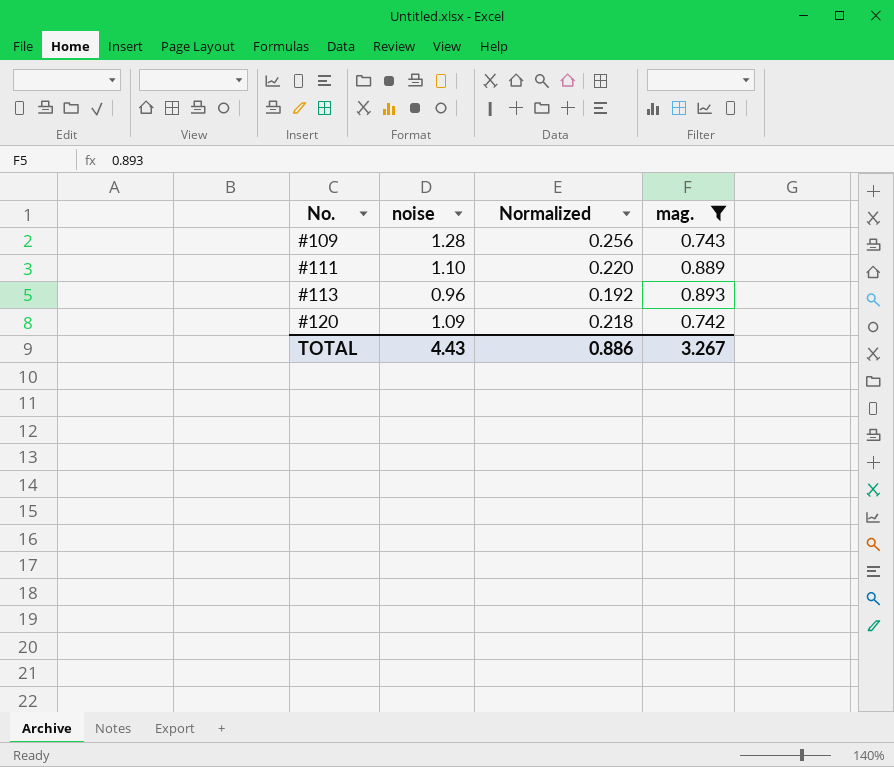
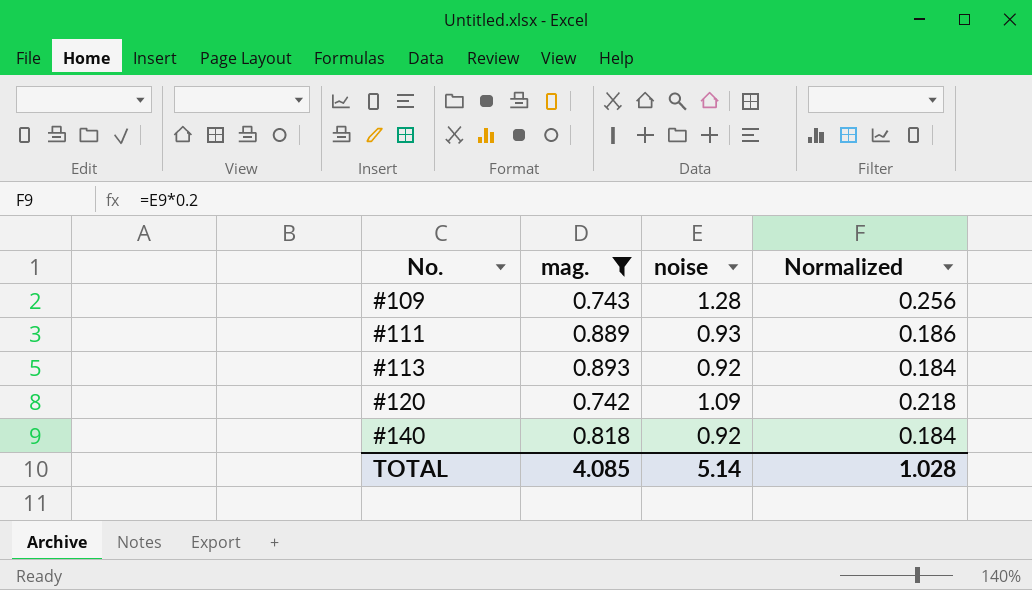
column mag. | position: 4 -> 2
#111 | noise: 1.10 -> 0.93
#111 | Normalized: 0.220 -> 0.186
#113 | noise: 0.96 -> 0.92
#113 | Normalized: 0.192 -> 0.184
row #140: none -> 0.818 | 0.92 | 0.184
TOTAL | mag.: 3.267 -> 4.085
TOTAL | noise: 4.43 -> 5.14
TOTAL | Normalized: 0.886 -> 1.028

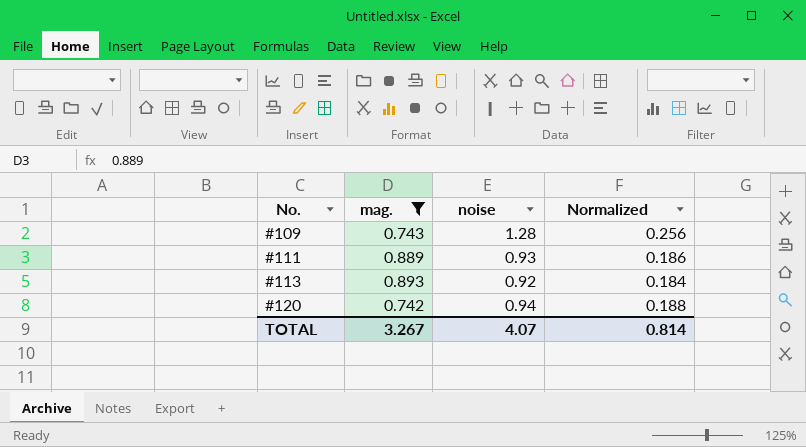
row #140: 0.818 | 0.92 | 0.184 -> none
#120 | noise: 1.09 -> 0.94
#120 | Normalized: 0.218 -> 0.188
TOTAL | mag.: 4.085 -> 3.267
TOTAL | noise: 5.14 -> 4.07
TOTAL | Normalized: 1.028 -> 0.814

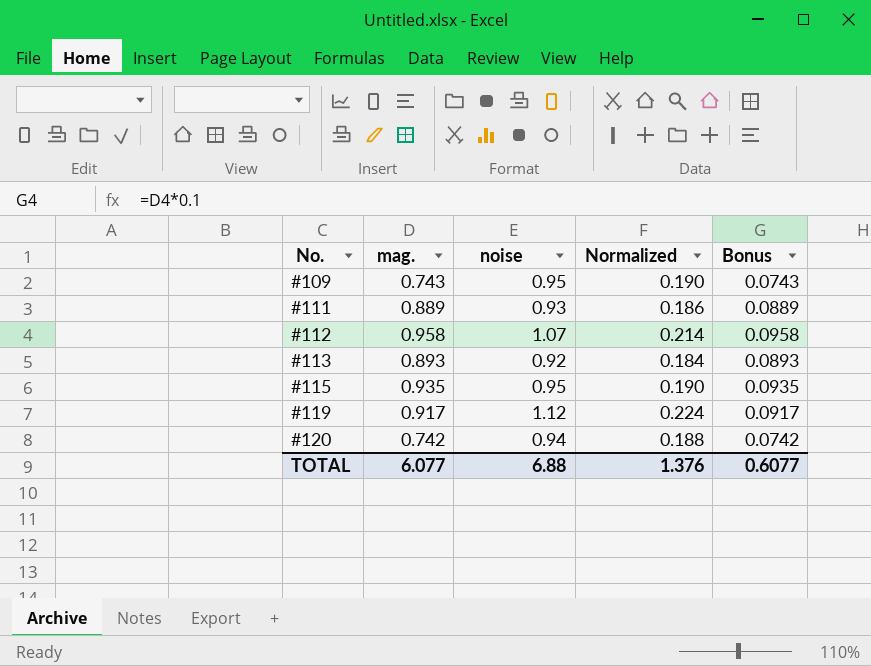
filter: mag. <= 0.893 -> none
column Bonus | formula: none -> [mag.] * 0.1
#109 | noise: 1.28 -> 0.95
#109 | Normalized: 0.256 -> 0.190
TOTAL | mag.: 3.267 -> 6.077
TOTAL | noise: 4.07 -> 6.88
TOTAL | Normalized: 0.814 -> 1.376

